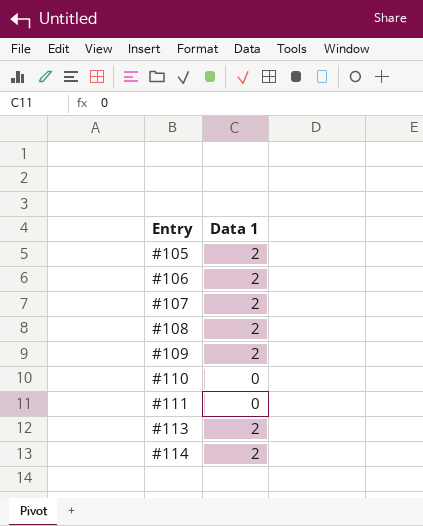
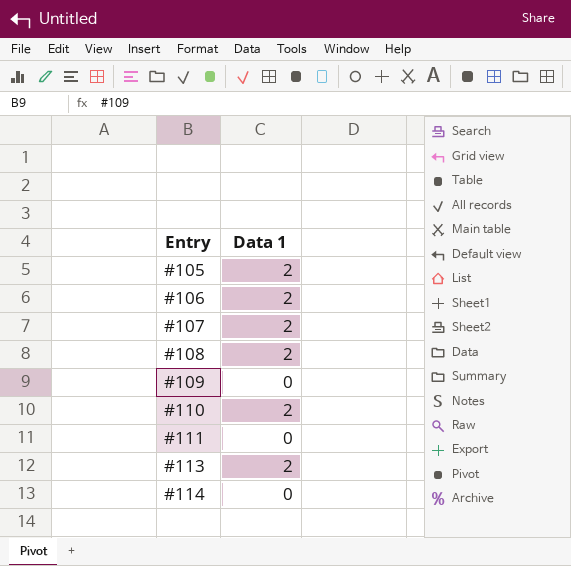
#109 | Data 1: 2 -> 0
#110 | Data 1: 0 -> 2
#114 | Data 1: 2 -> 0

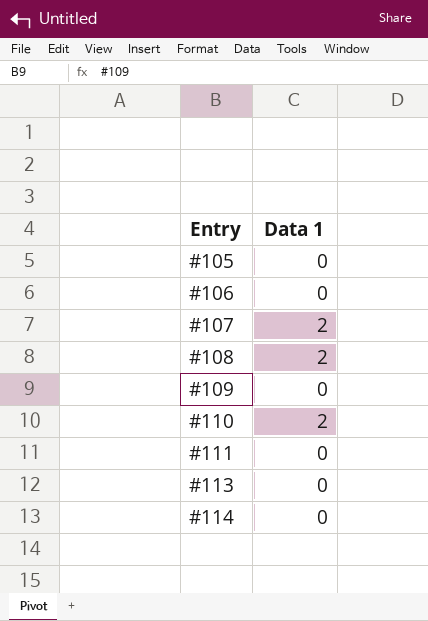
#105 | Data 1: 2 -> 0
#106 | Data 1: 2 -> 0
#113 | Data 1: 2 -> 0

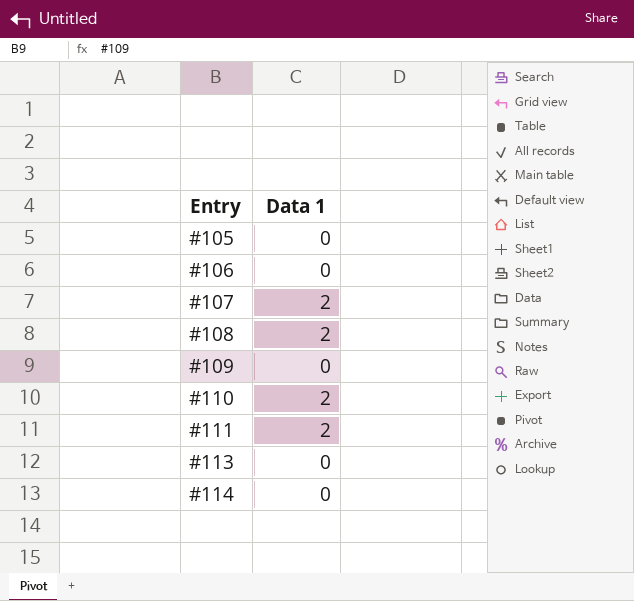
#111 | Data 1: 0 -> 2

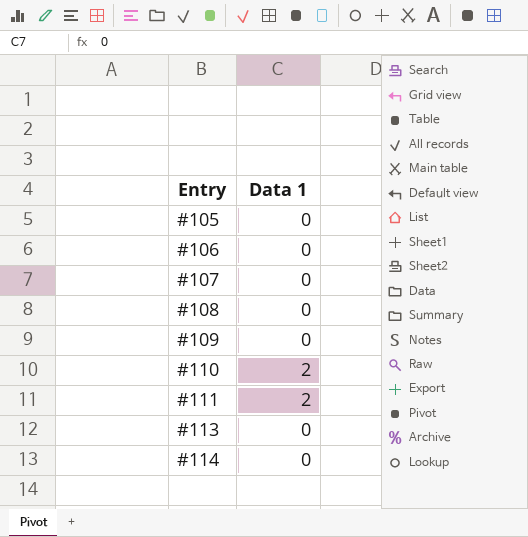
#107 | Data 1: 2 -> 0
#108 | Data 1: 2 -> 0

